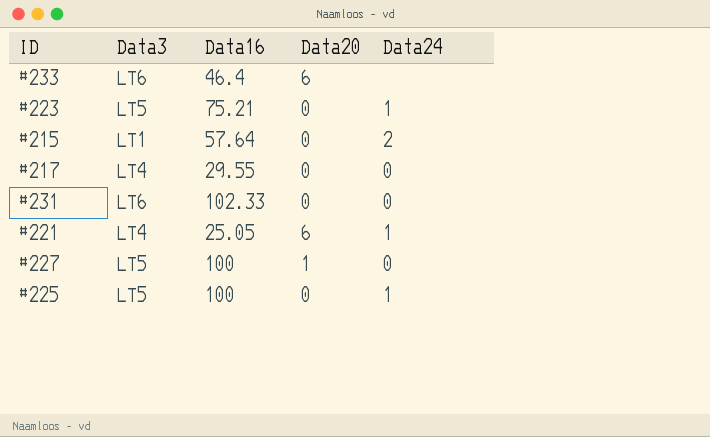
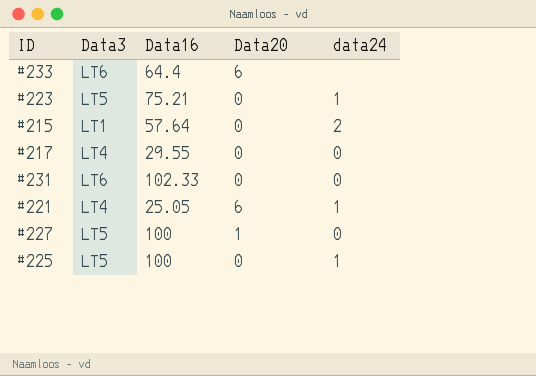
column name: Data24 -> data24
#233 | Data16: 46.4 -> 64.4

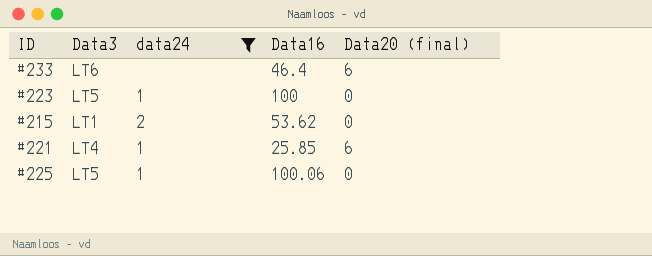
filter: none -> data24 != 0
column data24 | position: 5 -> 3
column name: Data20 -> Data20 (final)
#233 | Data16: 64.4 -> 46.4
#223 | Data16: 75.21 -> 100
#215 | Data16: 57.64 -> 53.62
#221 | Data16: 25.05 -> 25.85
#225 | Data16: 100 -> 100.06

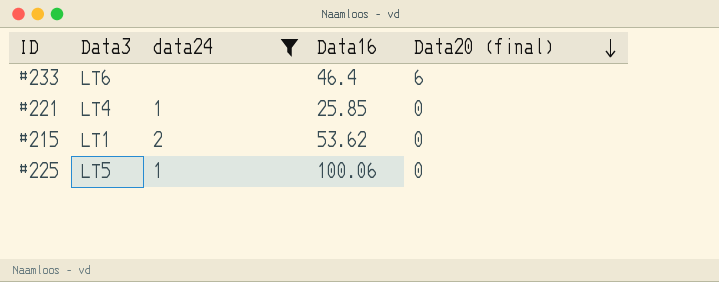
row order: none -> Data20 (final) descending
row #223: LT5 | 1 | 100 | 0 -> none
#221 | Data20 (final): 6 -> 0

